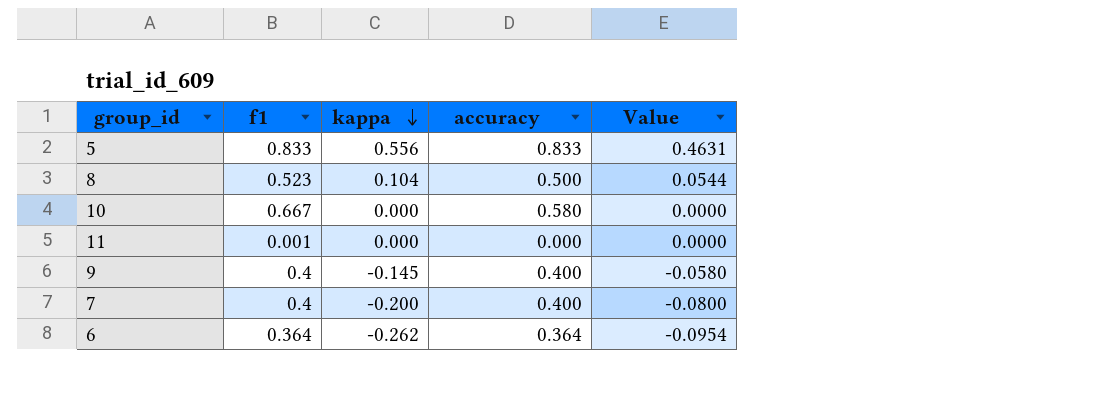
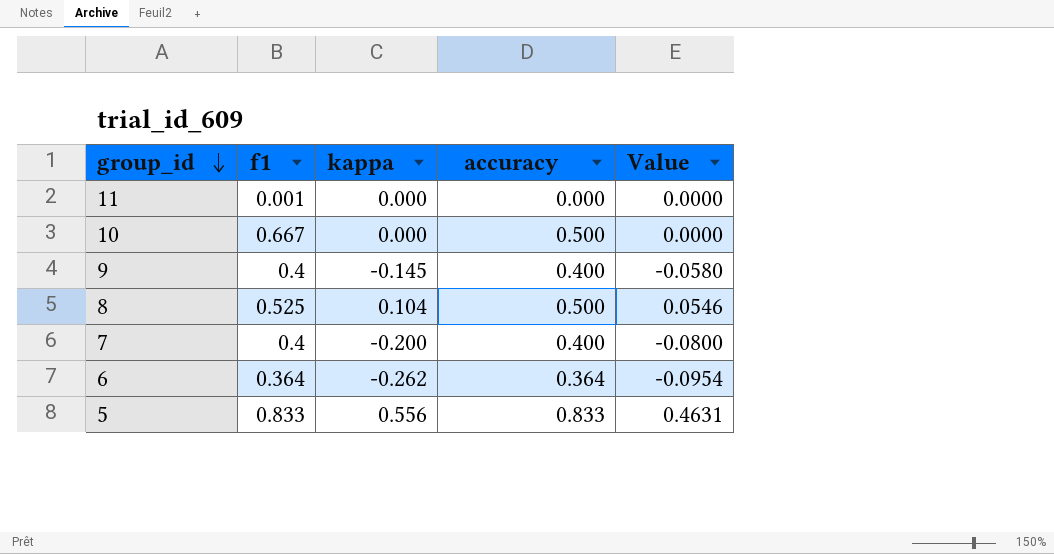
row order: kappa descending -> group_id descending
10 | accuracy: 0.580 -> 0.500
8 | f1: 0.523 -> 0.525
8 | Value: 0.0544 -> 0.0546

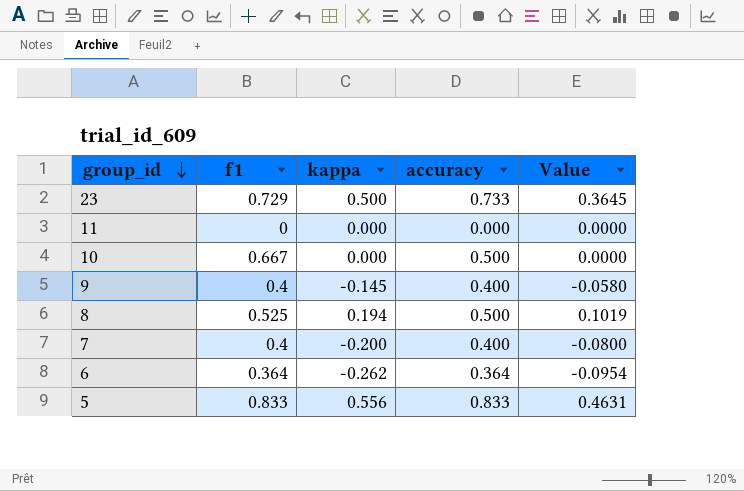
row 23: none -> 0.729 | 0.500 | 0.733 | 0.3645
11 | f1: 0.001 -> 0
8 | kappa: 0.104 -> 0.194
8 | Value: 0.0546 -> 0.1019

